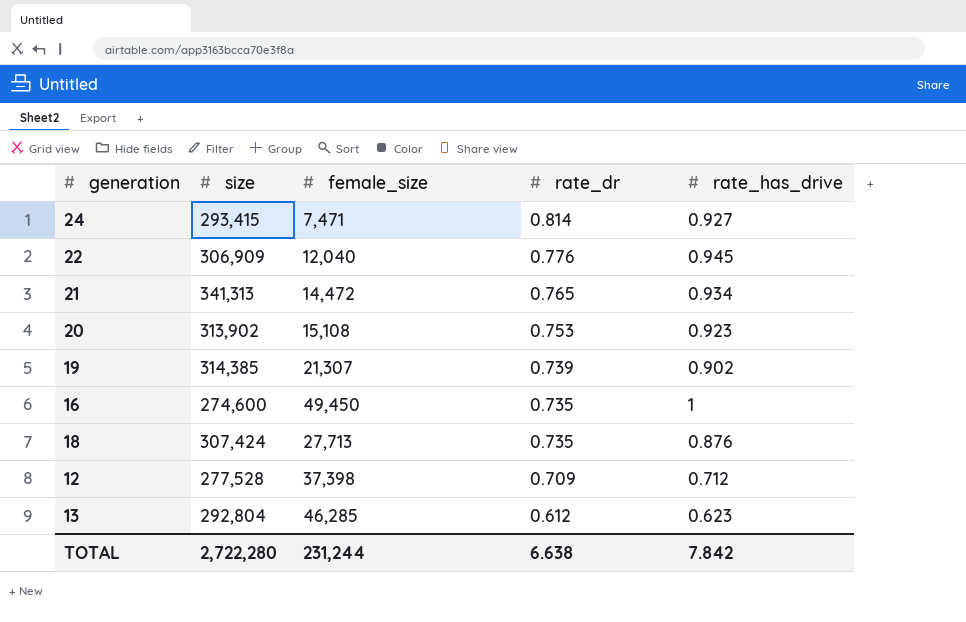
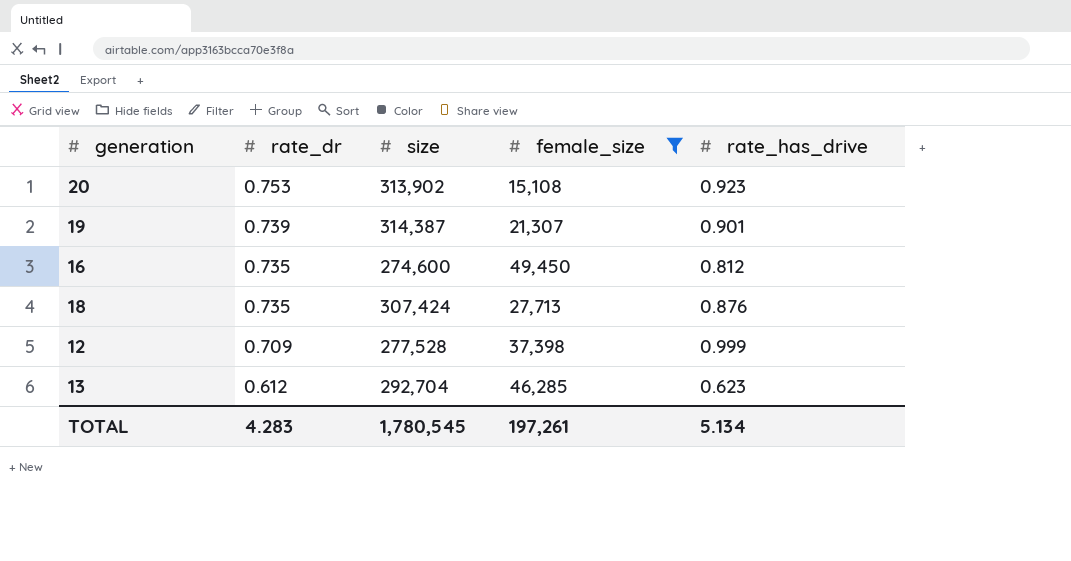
filter: none -> female_size >= 15,108
column rate_dr | position: 4 -> 2
19 | size: 314,385 -> 314,387
19 | rate_has_drive: 0.902 -> 0.901
16 | rate_has_drive: 1 -> 0.812
12 | rate_has_drive: 0.712 -> 0.999
13 | size: 292,804 -> 292,704
TOTAL | rate_dr: 6.638 -> 4.283
TOTAL | size: 2,722,280 -> 1,780,545
TOTAL | female_size: 231,244 -> 197,261
TOTAL | rate_has_drive: 7.842 -> 5.134

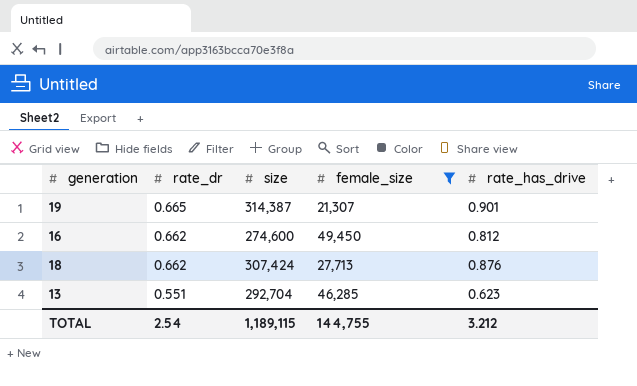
row 20: 0.753 | 313,902 | 15,108 | 0.923 -> none
row 12: 0.709 | 277,528 | 37,398 | 0.999 -> none
19 | rate_dr: 0.739 -> 0.665
16 | rate_dr: 0.735 -> 0.662
18 | rate_dr: 0.735 -> 0.662
13 | rate_dr: 0.612 -> 0.551
TOTAL | rate_dr: 4.283 -> 2.54
TOTAL | size: 1,780,545 -> 1,189,115
TOTAL | female_size: 197,261 -> 144,755
TOTAL | rate_has_drive: 5.134 -> 3.212

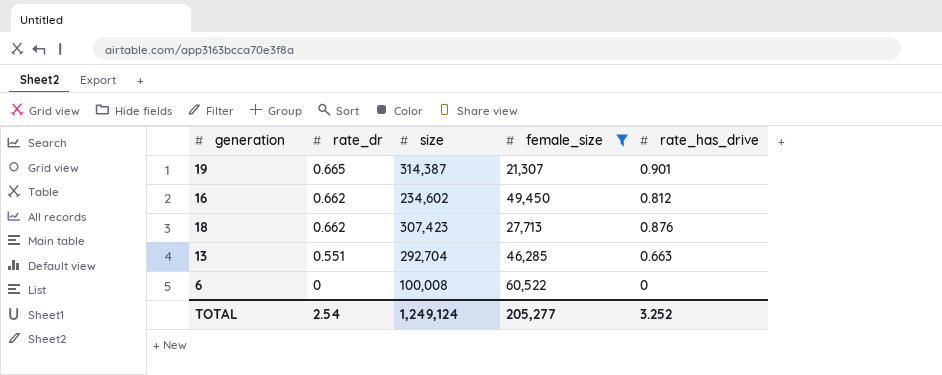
16 | size: 274,600 -> 234,602
18 | size: 307,424 -> 307,423
13 | rate_has_drive: 0.623 -> 0.663
row 6: none -> 0 | 100,008 | 60,522 | 0
TOTAL | size: 1,189,115 -> 1,249,124
TOTAL | female_size: 144,755 -> 205,277
TOTAL | rate_has_drive: 3.212 -> 3.252

